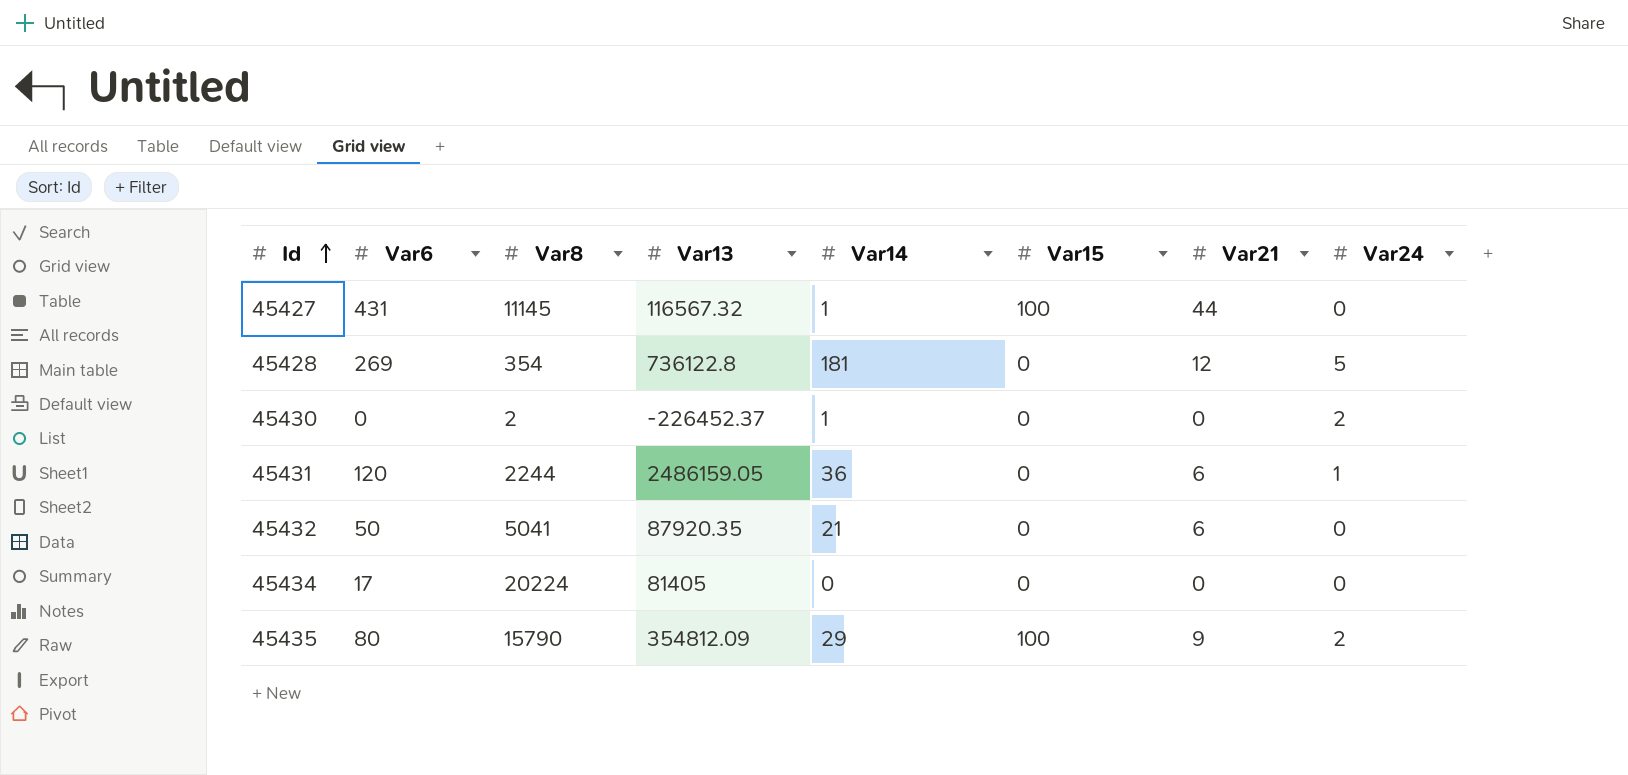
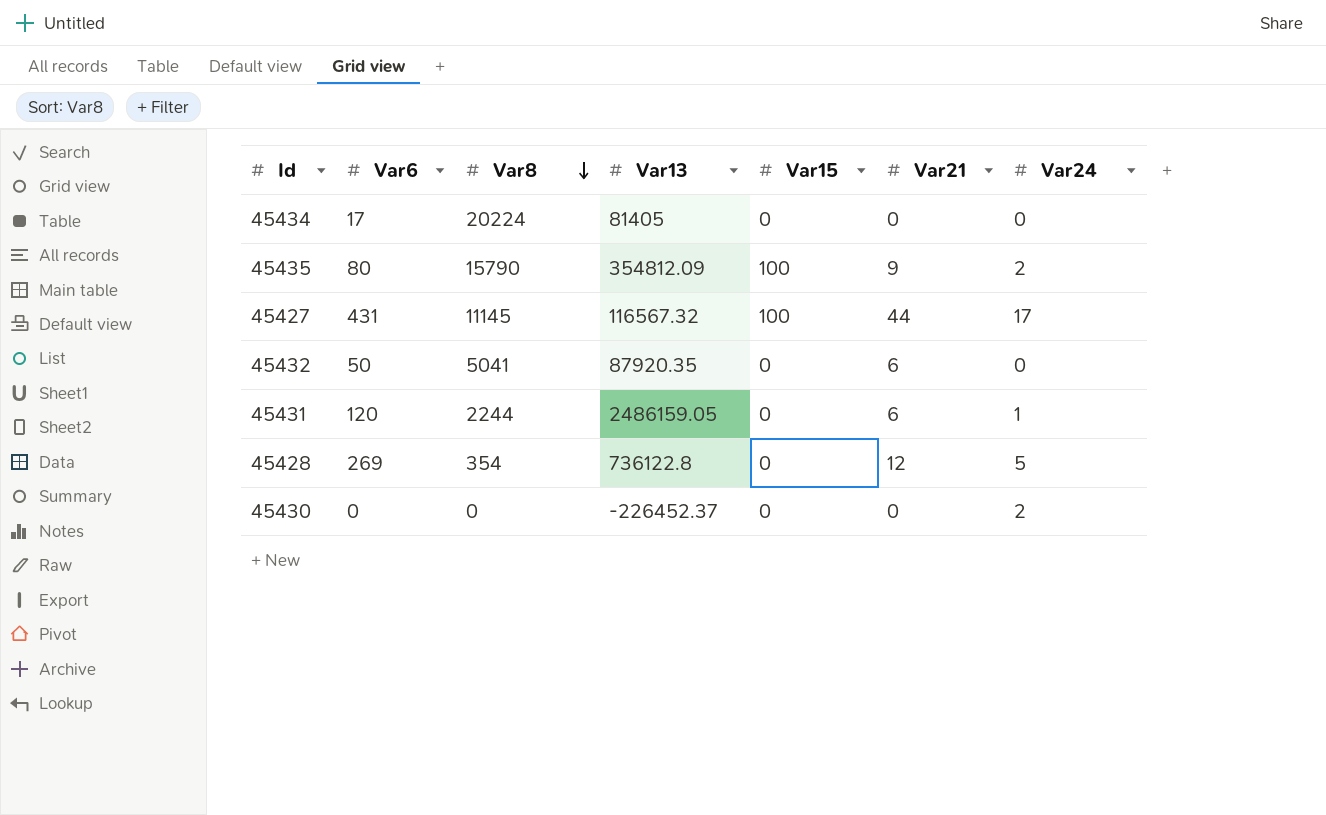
row order: Id ascending -> Var8 descending
column Var14 | position: 5 -> none
45427 | Var24: 0 -> 17
45430 | Var8: 2 -> 0

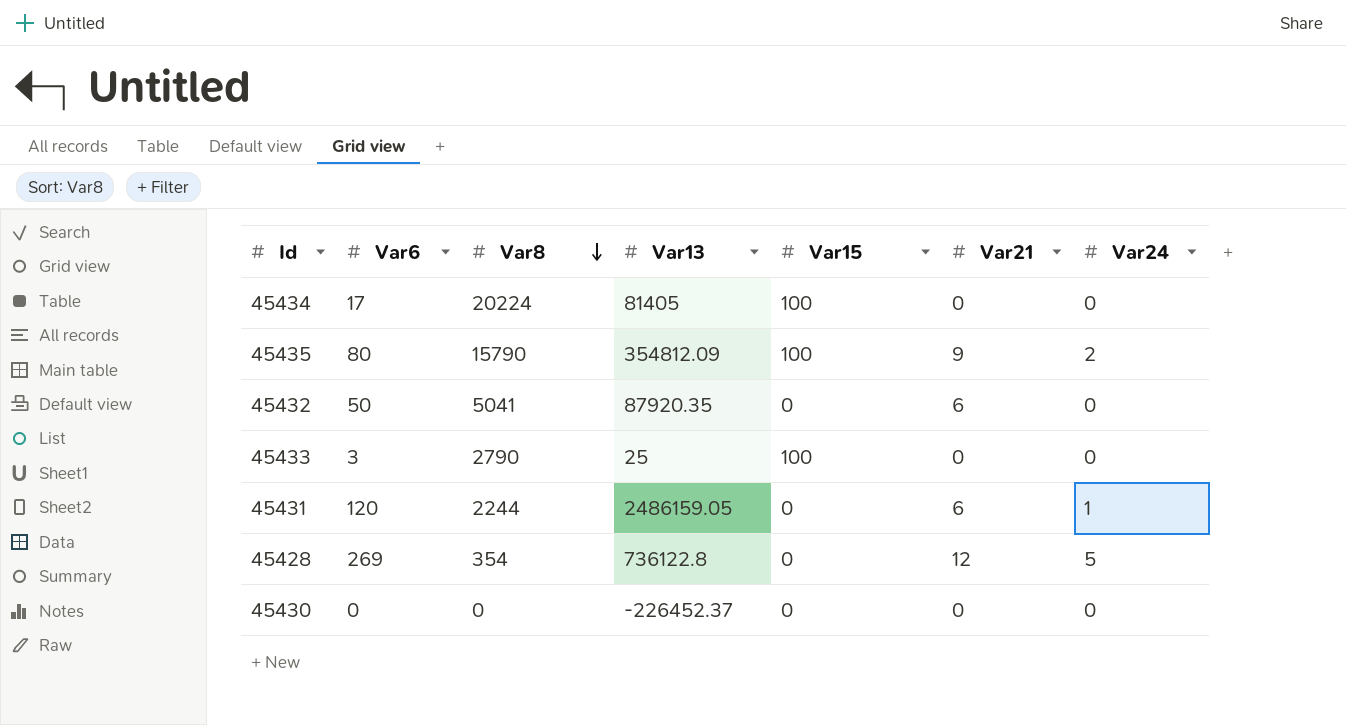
row 45427: 431 | 11145 | 116567.32 | 100 | 44 | 17 -> none
45434 | Var15: 0 -> 100
row 45433: none -> 3 | 2790 | 25 | 100 | 0 | 0
45430 | Var24: 2 -> 0

